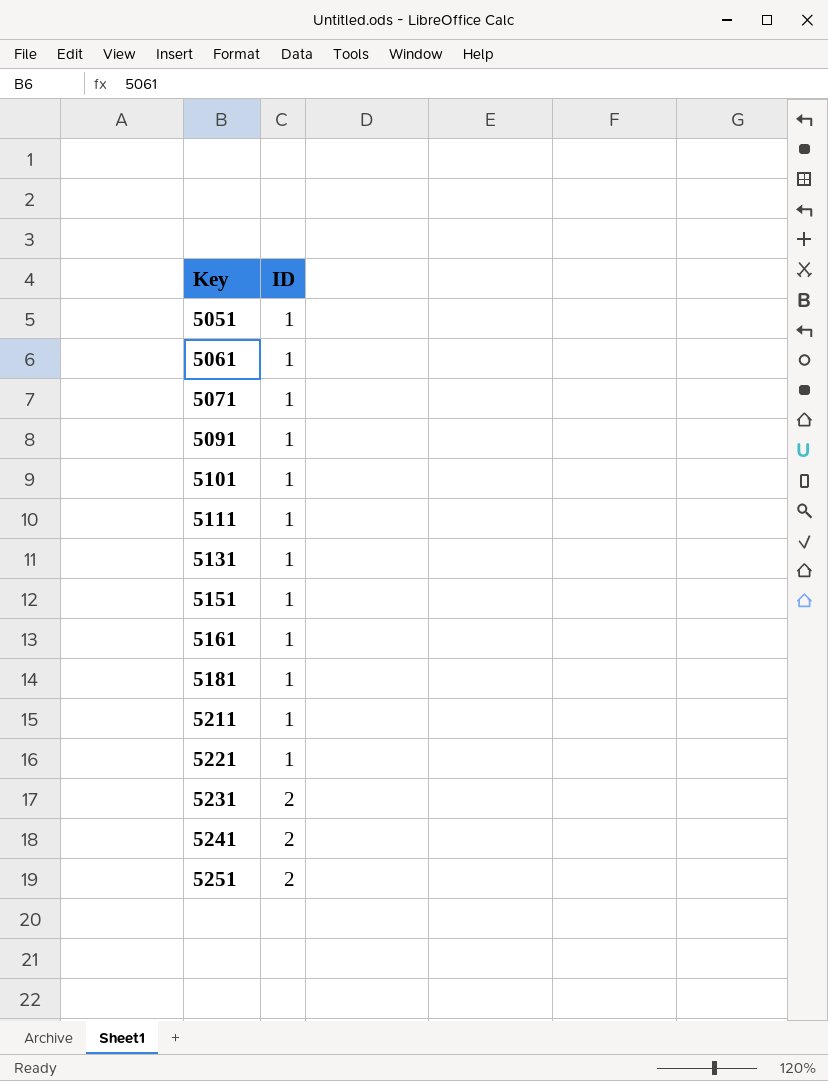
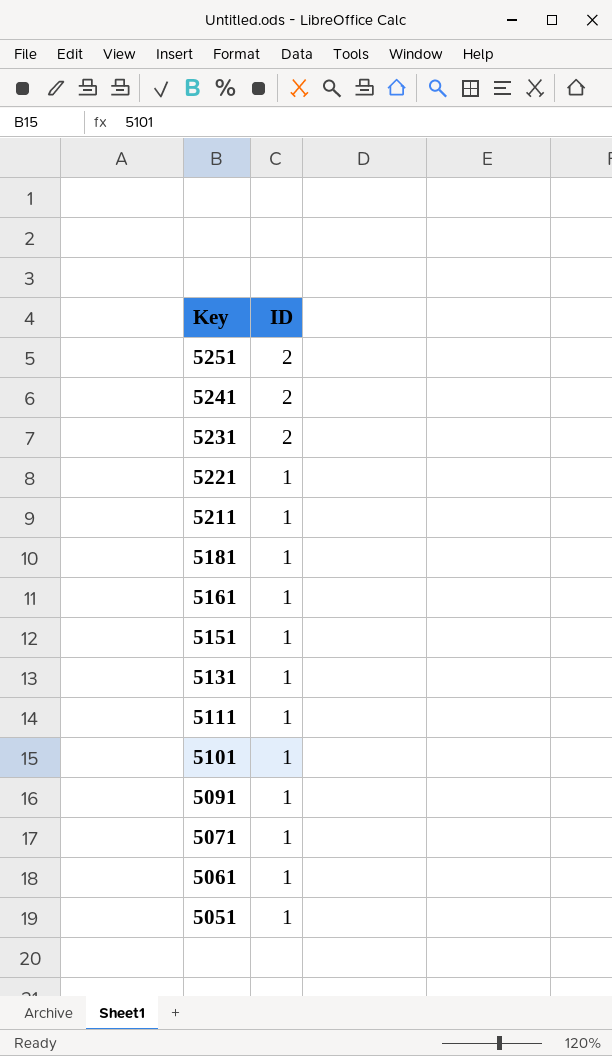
row order: Key ascending -> Key descending

